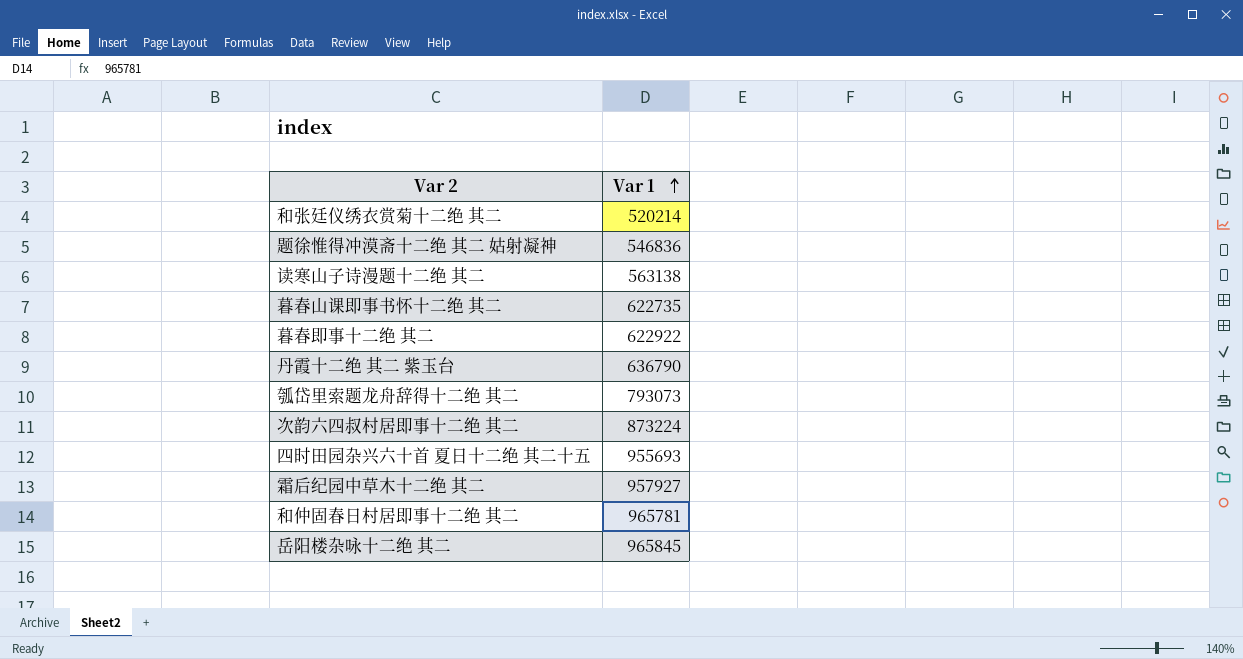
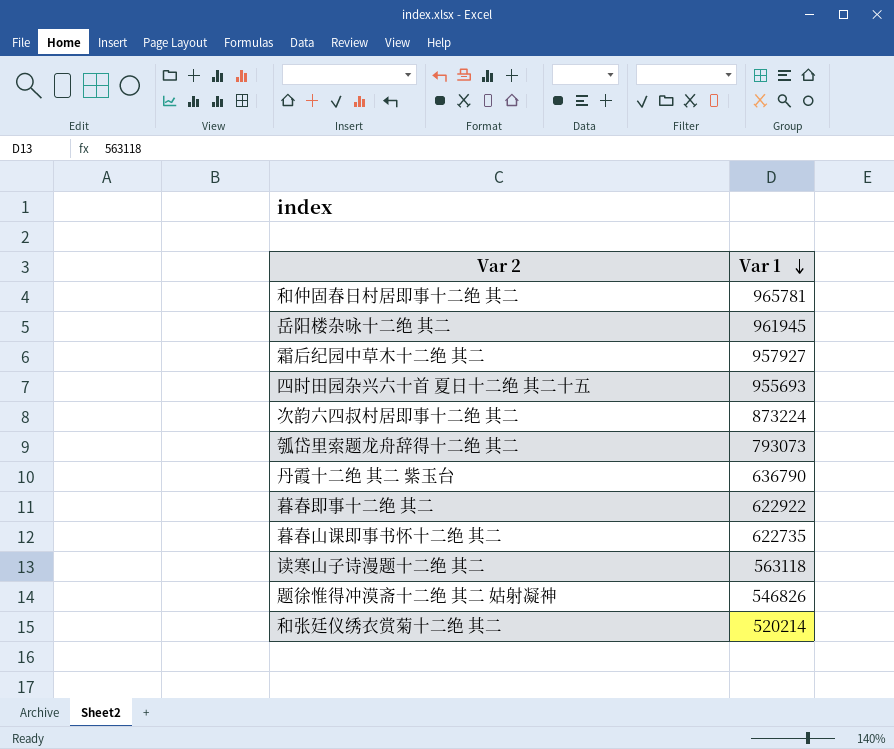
row order: Var 1 ascending -> Var 1 descending
岳阳楼杂咏十二绝 其二 | Var 1: 965845 -> 961945
读寒山子诗漫题十二绝 其二 | Var 1: 563138 -> 563118
题徐惟得冲漠斋十二绝 其二 姑射凝神 | Var 1: 546836 -> 546826

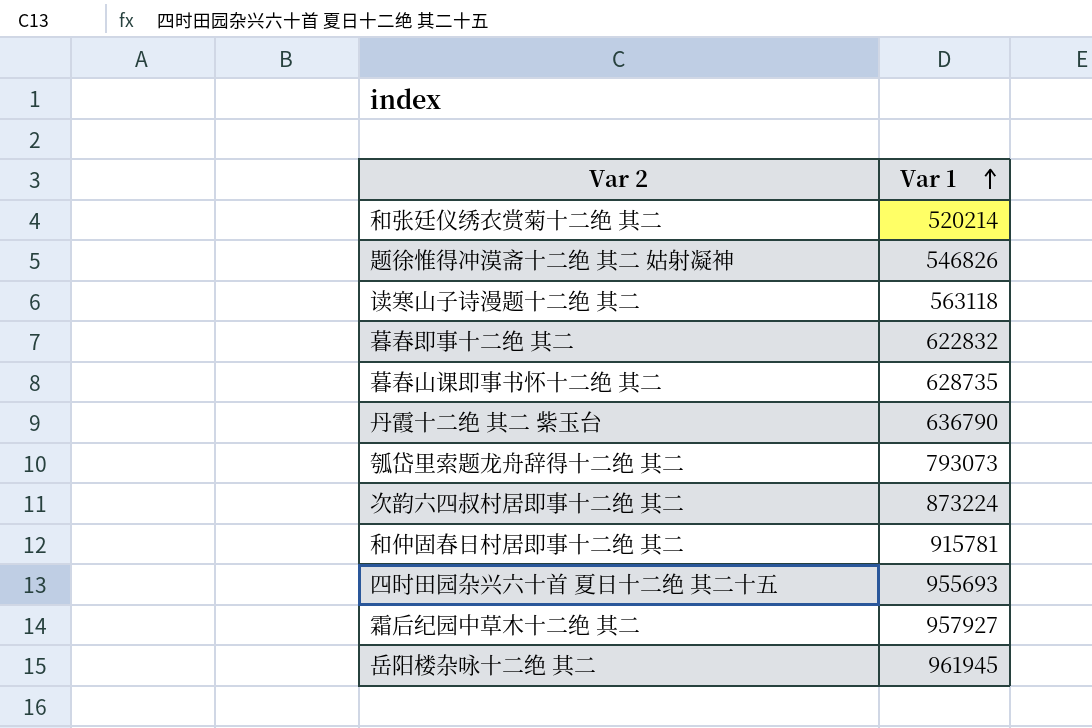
row order: Var 1 descending -> Var 1 ascending
暮春即事十二绝 其二 | Var 1: 622922 -> 622832
暮春山课即事书怀十二绝 其二 | Var 1: 622735 -> 628735
和仲固春日村居即事十二绝 其二 | Var 1: 965781 -> 915781

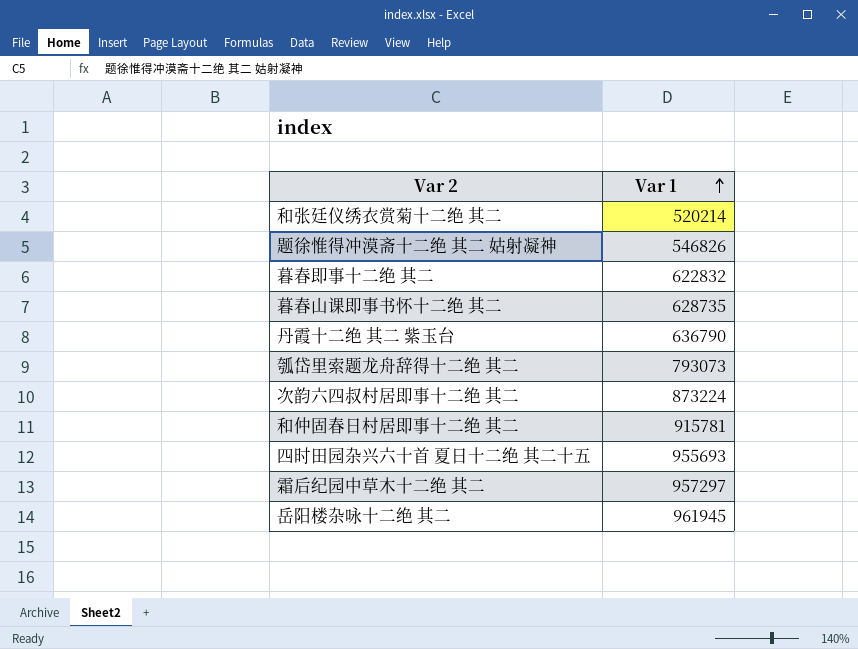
row 读寒山子诗漫题十二绝 其二: 563118 -> none
霜后纪园中草木十二绝 其二 | Var 1: 957927 -> 957297

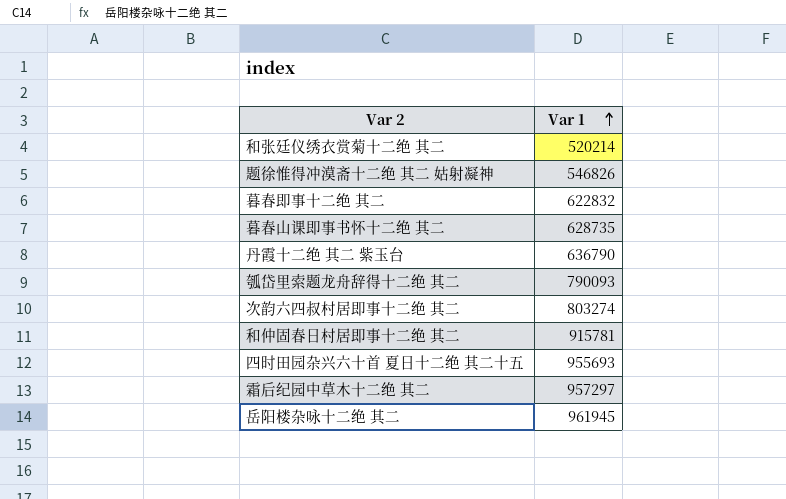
瓠岱里索题龙舟辞得十二绝 其二 | Var 1: 793073 -> 790093
次韵六四叔村居即事十二绝 其二 | Var 1: 873224 -> 803274

